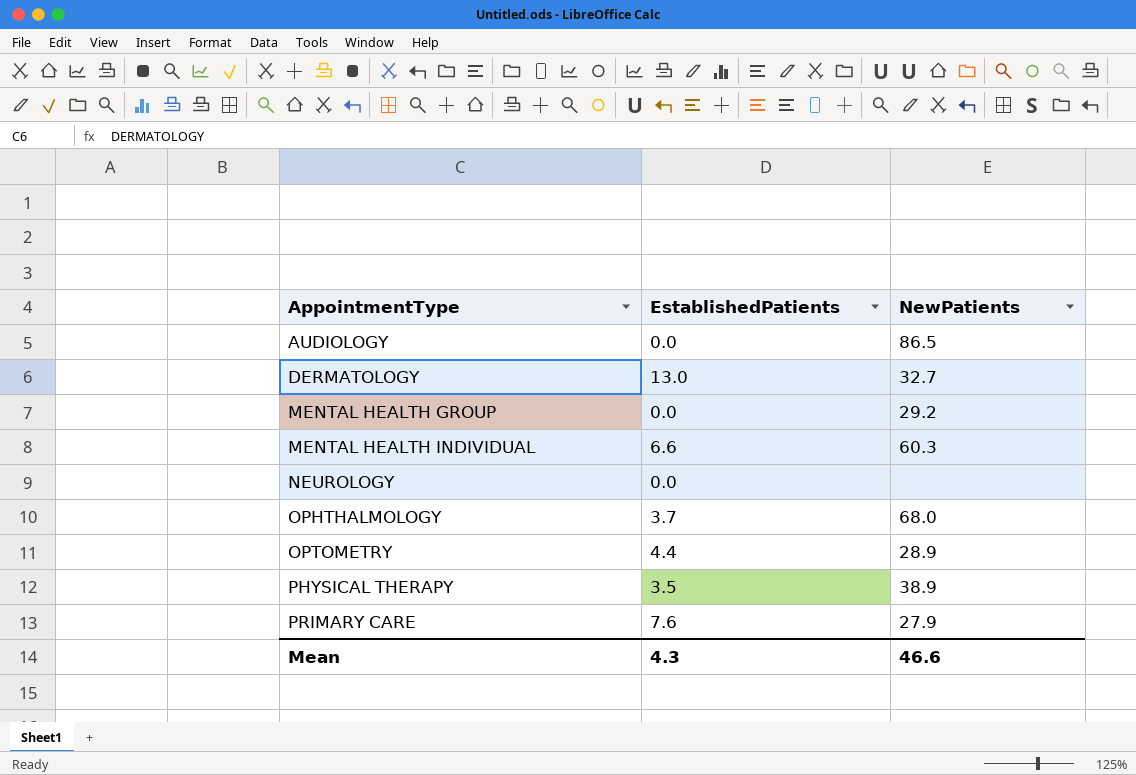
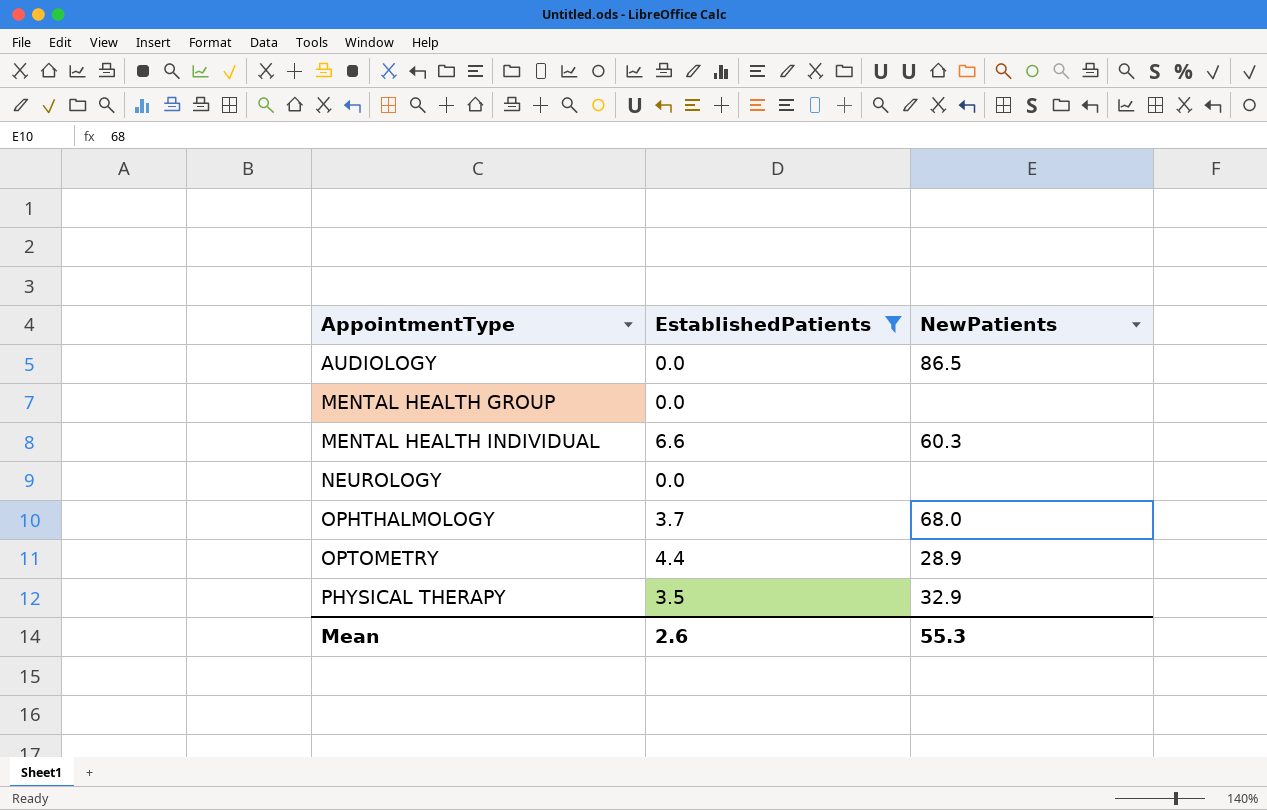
filter: none -> EstablishedPatients <= 6.6
MENTAL HEALTH GROUP | NewPatients: 29.2 -> none
PHYSICAL THERAPY | NewPatients: 38.9 -> 32.9
Mean | EstablishedPatients: 4.3 -> 2.6
Mean | NewPatients: 46.6 -> 55.3

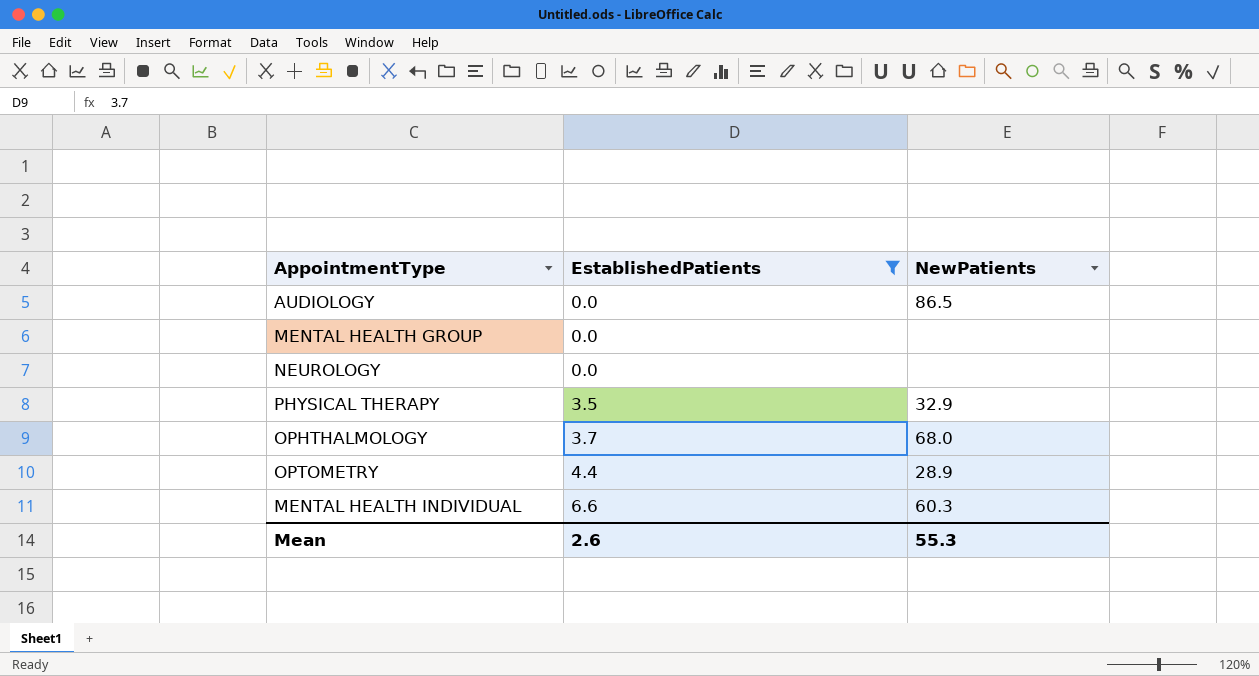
row order: AppointmentType ascending -> EstablishedPatients ascending

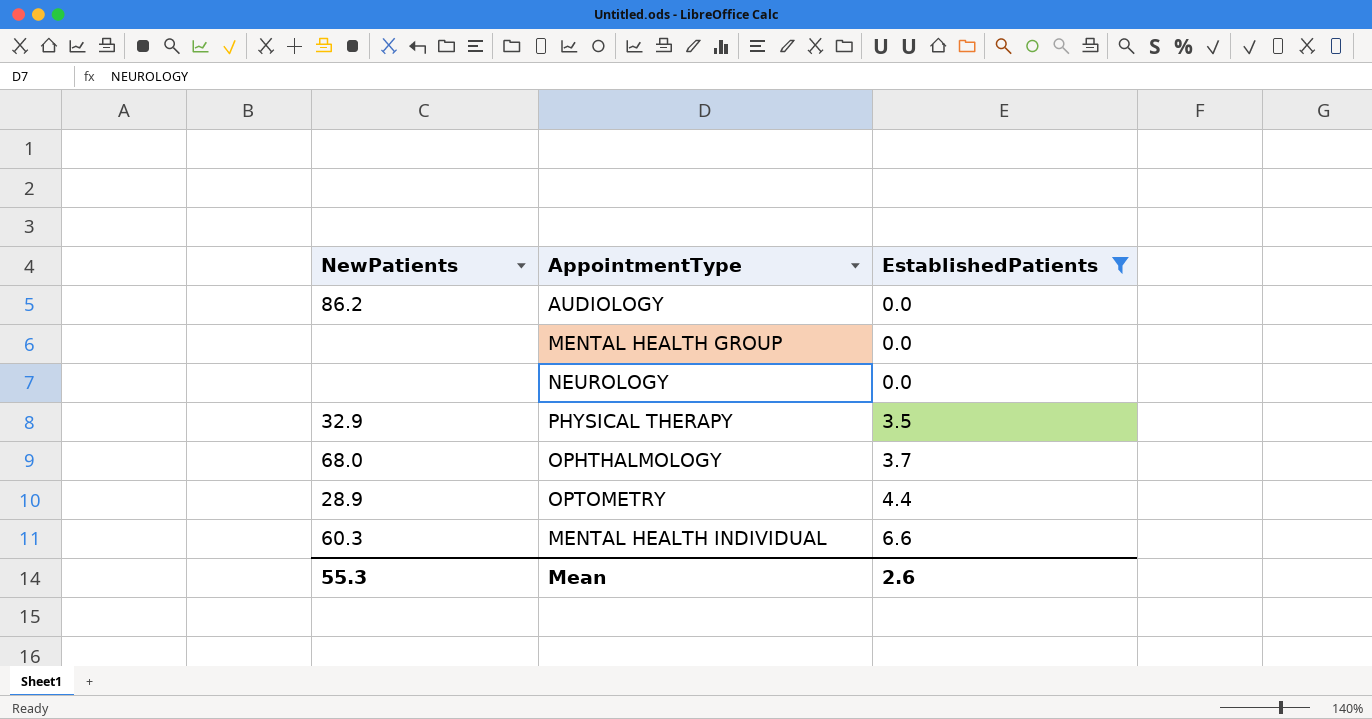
column NewPatients | position: 3 -> 1
AUDIOLOGY | NewPatients: 86.5 -> 86.2

